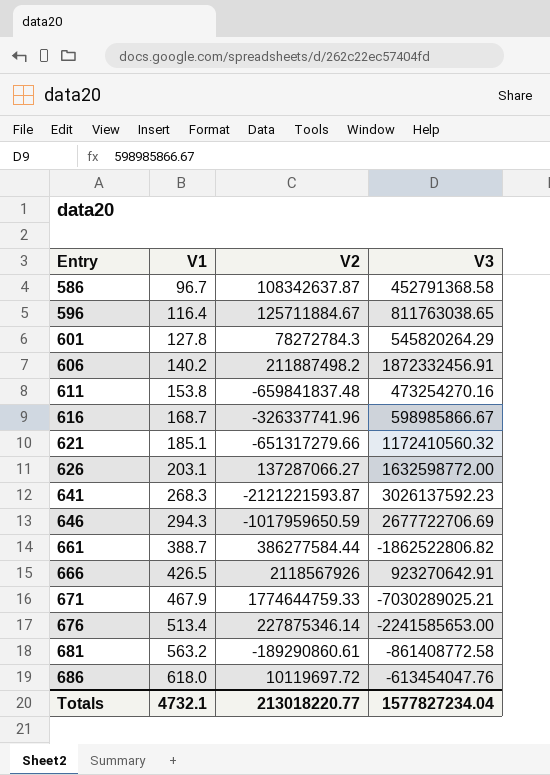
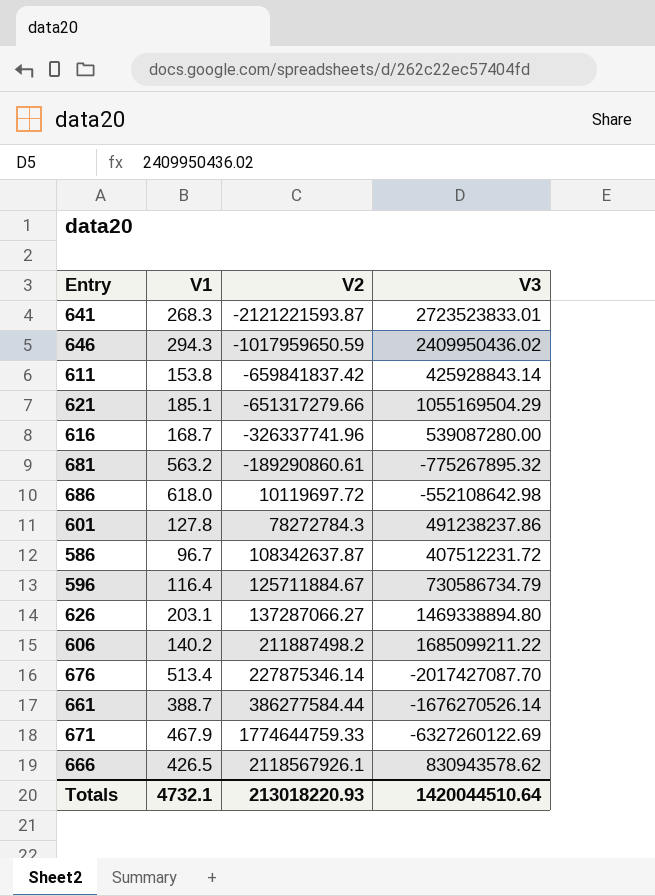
row order: Entry ascending -> V2 ascending
641 | V3: 3026137592.23 -> 2723523833.01
646 | V3: 2677722706.69 -> 2409950436.02
611 | V2: -659841837.48 -> -659841837.42
611 | V3: 473254270.16 -> 425928843.14
621 | V3: 1172410560.32 -> 1055169504.29
616 | V3: 598985866.67 -> 539087280.00
681 | V3: -861408772.58 -> -775267895.32
686 | V3: -613454047.76 -> -552108642.98
601 | V3: 545820264.29 -> 491238237.86
586 | V3: 452791368.58 -> 407512231.72
596 | V3: 811763038.65 -> 730586734.79
626 | V3: 1632598772.00 -> 1469338894.80
606 | V3: 1872332456.91 -> 1685099211.22
676 | V3: -2241585653.00 -> -2017427087.70
661 | V3: -1862522806.82 -> -1676270526.14
671 | V3: -7030289025.21 -> -6327260122.69
666 | V2: 2118567926 -> 2118567926.1
666 | V3: 923270642.91 -> 830943578.62
Totals | V2: 213018220.77 -> 213018220.93
Totals | V3: 1577827234.04 -> 1420044510.64

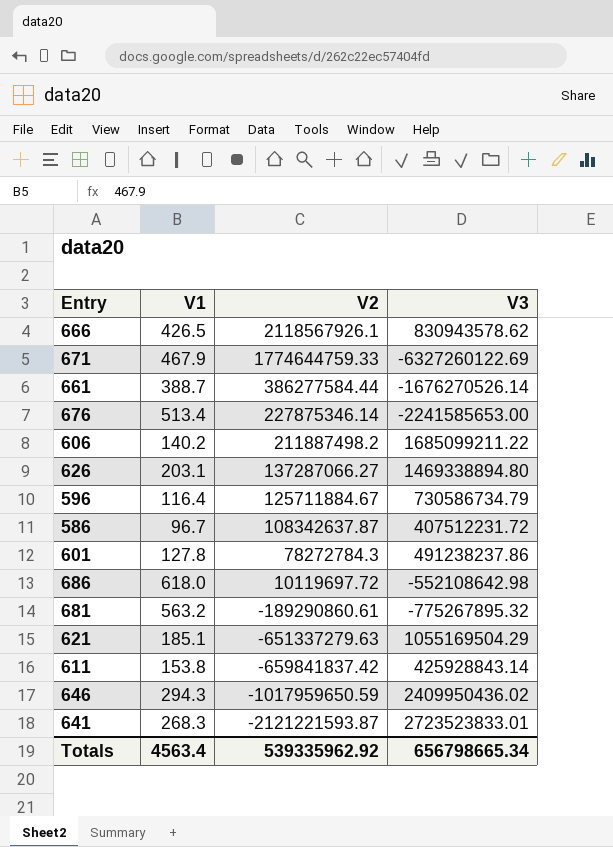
row order: V2 ascending -> V2 descending
row 616: 168.7 | -326337741.96 | 539087280.00 -> none
676 | V3: -2017427087.70 -> -2241585653.00
621 | V2: -651317279.66 -> -651337279.63
Totals | V1: 4732.1 -> 4563.4
Totals | V2: 213018220.93 -> 539335962.92
Totals | V3: 1420044510.64 -> 656798665.34

